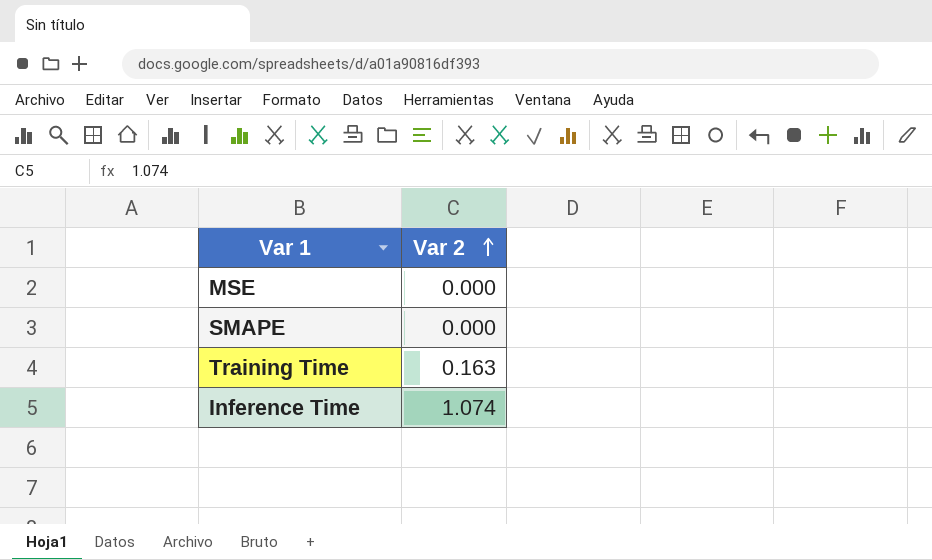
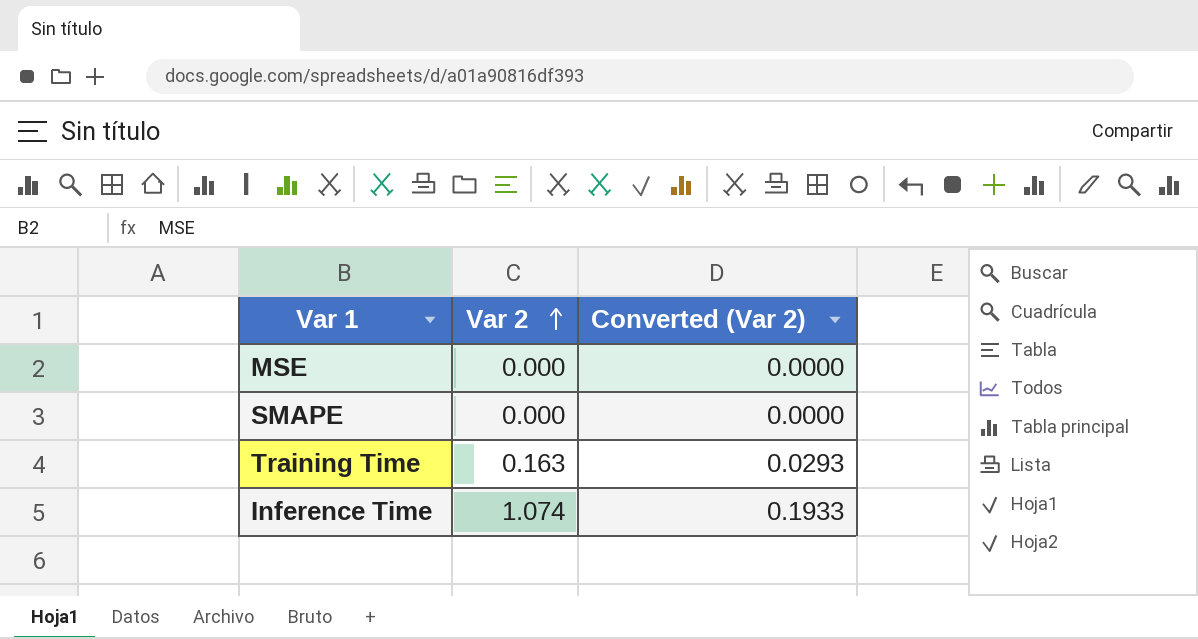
column Converted (Var 2) | formula: none -> [Var 2] * 0.18

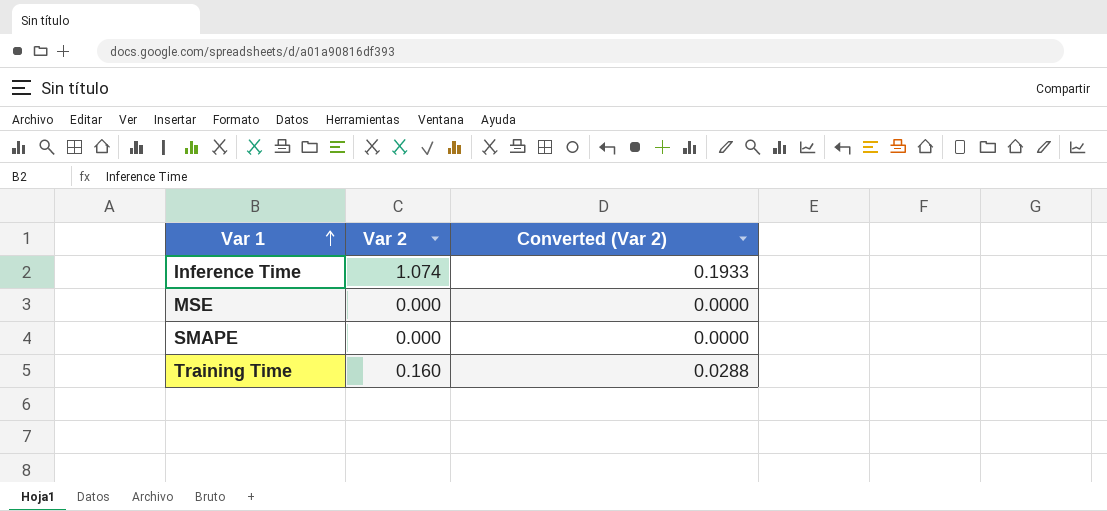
row order: Var 2 ascending -> Var 1 ascending
Training Time | Var 2: 0.163 -> 0.160
Training Time | Converted (Var 2): 0.0293 -> 0.0288

